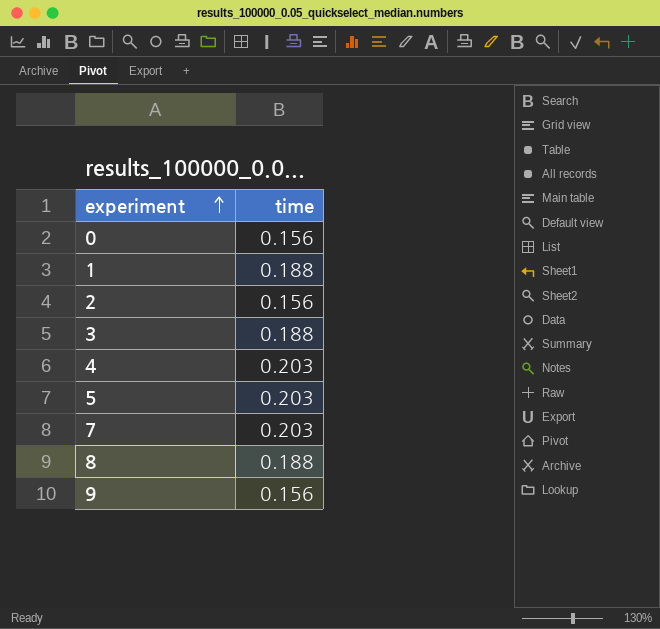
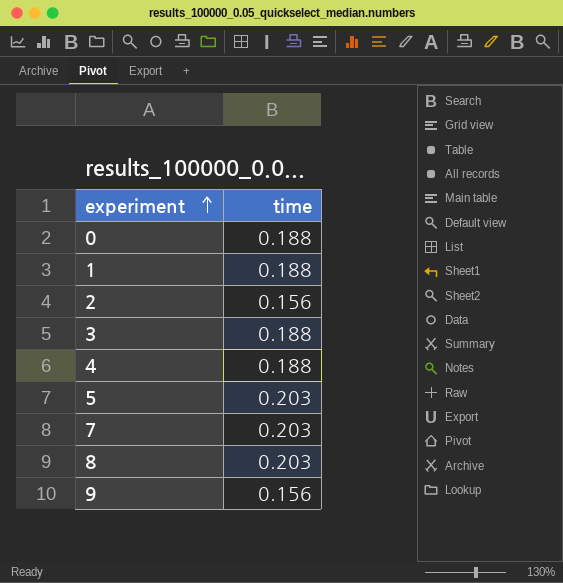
0 | time: 0.156 -> 0.188
4 | time: 0.203 -> 0.188
8 | time: 0.188 -> 0.203

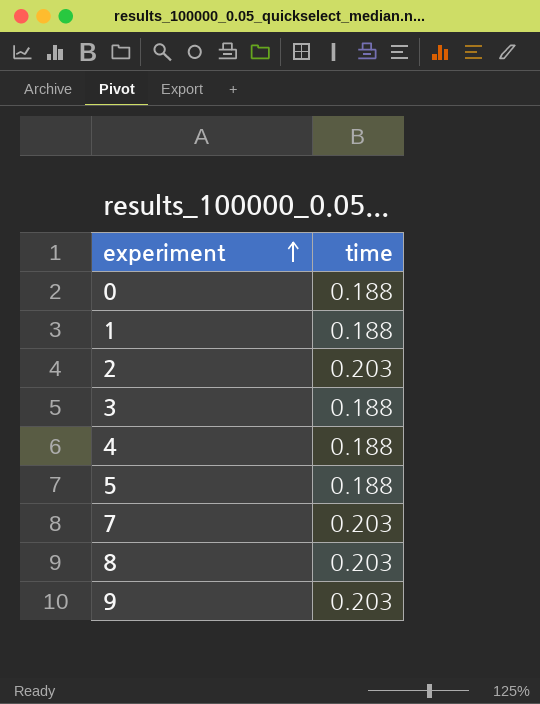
2 | time: 0.156 -> 0.203
5 | time: 0.203 -> 0.188
9 | time: 0.156 -> 0.203

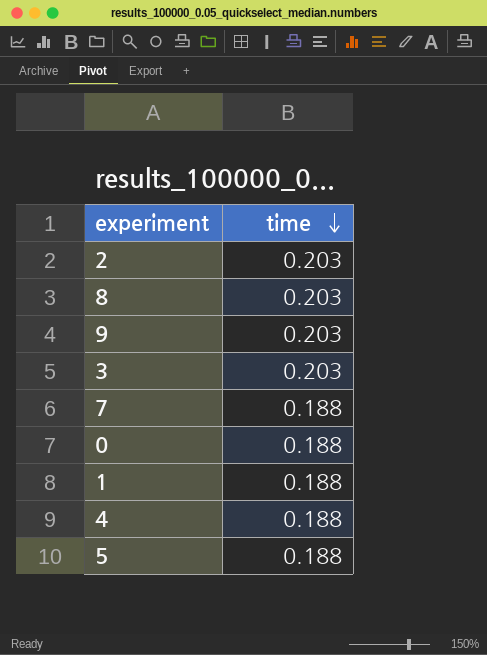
row order: experiment ascending -> time descending
3 | time: 0.188 -> 0.203
7 | time: 0.203 -> 0.188

